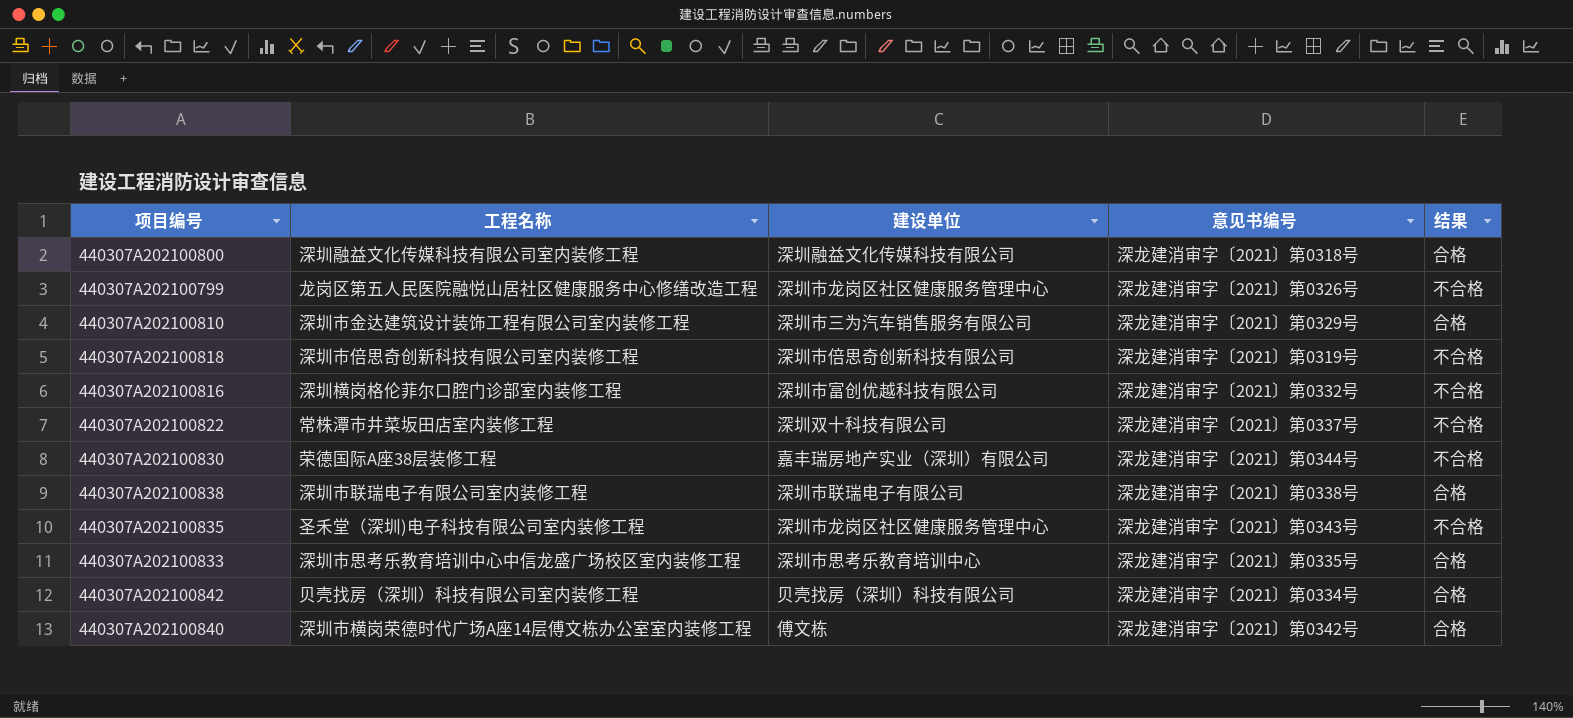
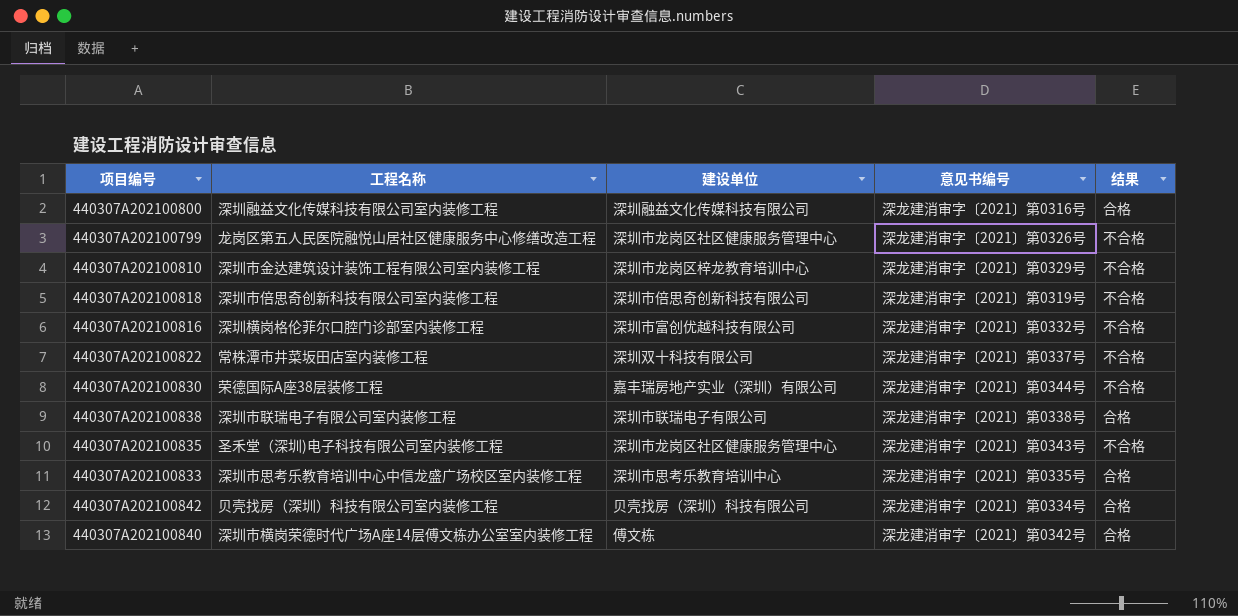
440307A202100800 | 意见书编号: 深龙建消审字〔2021〕第0318号 -> 深龙建消审字〔2021〕第0316号
440307A202100810 | 建设单位: 深圳市三为汽车销售服务有限公司 -> 深圳市龙岗区梓龙教育培训中心
440307A202100810 | 结果: 合格 -> 不合格

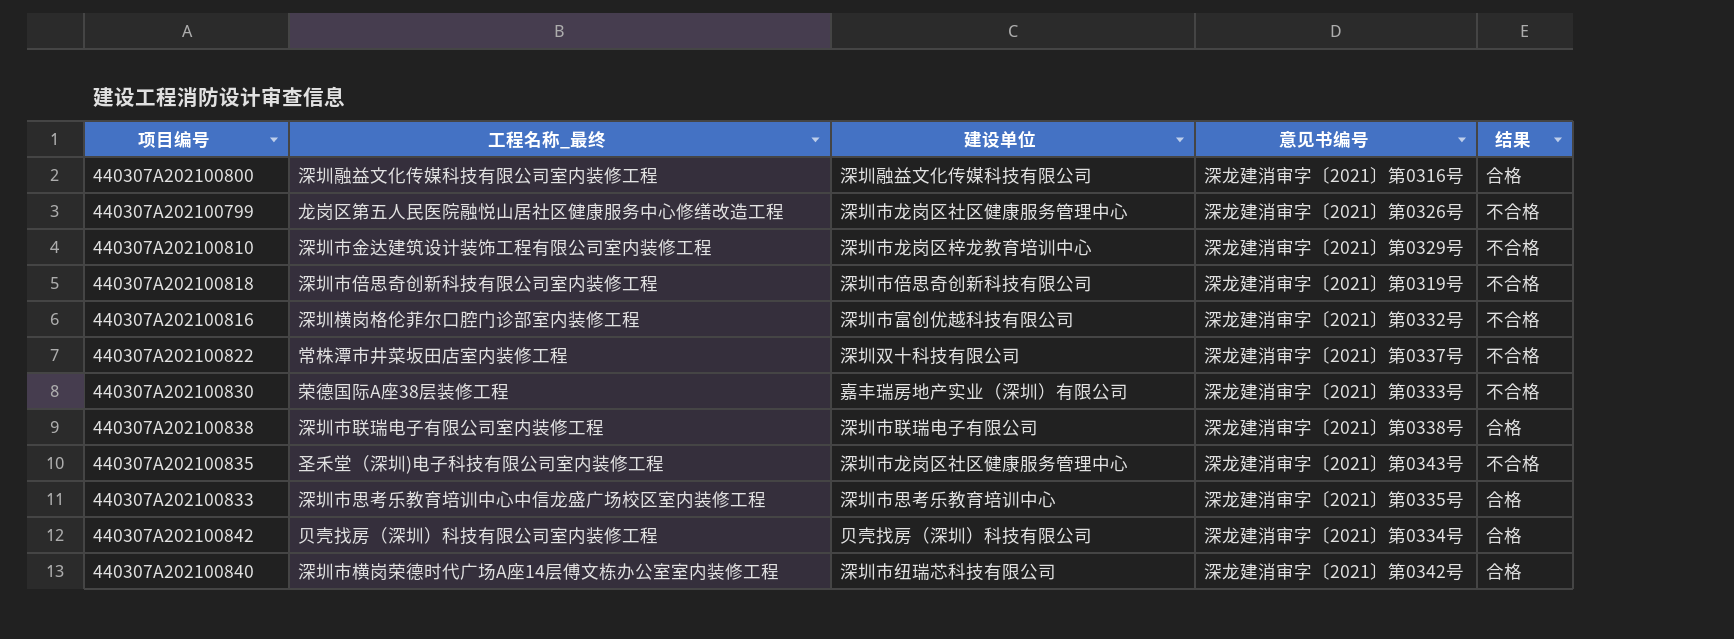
column name: 工程名称 -> 工程名称_最终
440307A202100830 | 意见书编号: 深龙建消审字〔2021〕第0344号 -> 深龙建消审字〔2021〕第0333号
440307A202100840 | 建设单位: 傅文栋 -> 深圳市纽瑞芯科技有限公司

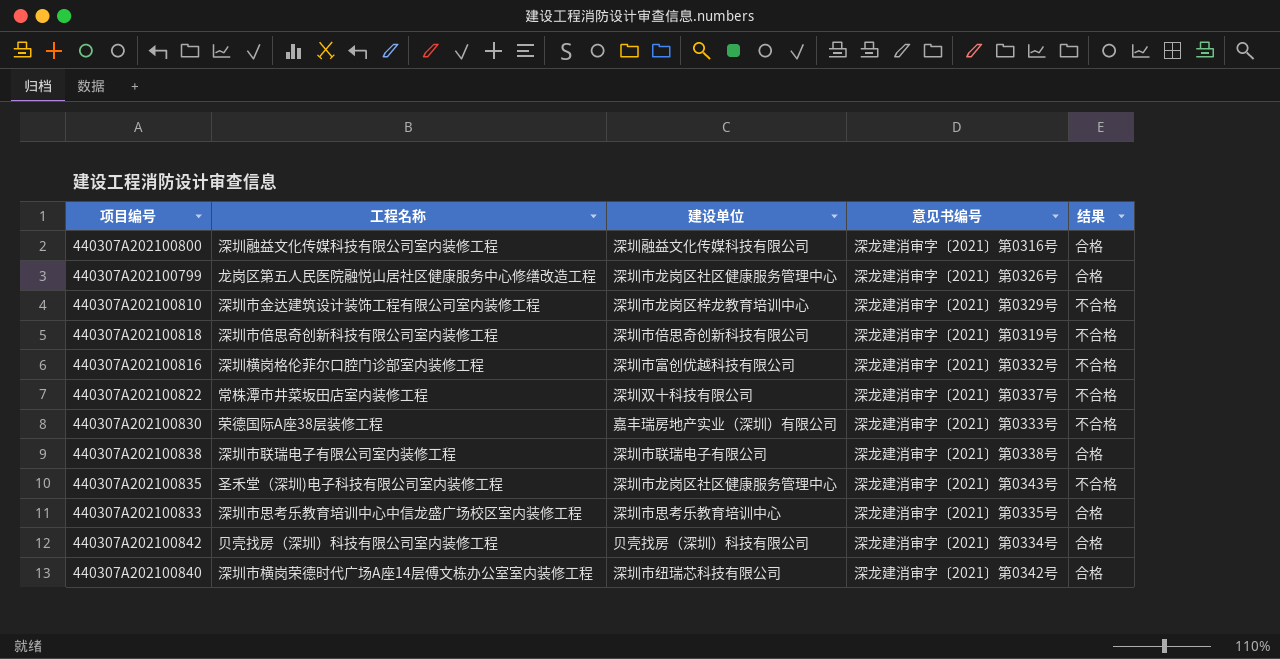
column name: 工程名称_最终 -> 工程名称
440307A202100799 | 结果: 不合格 -> 合格

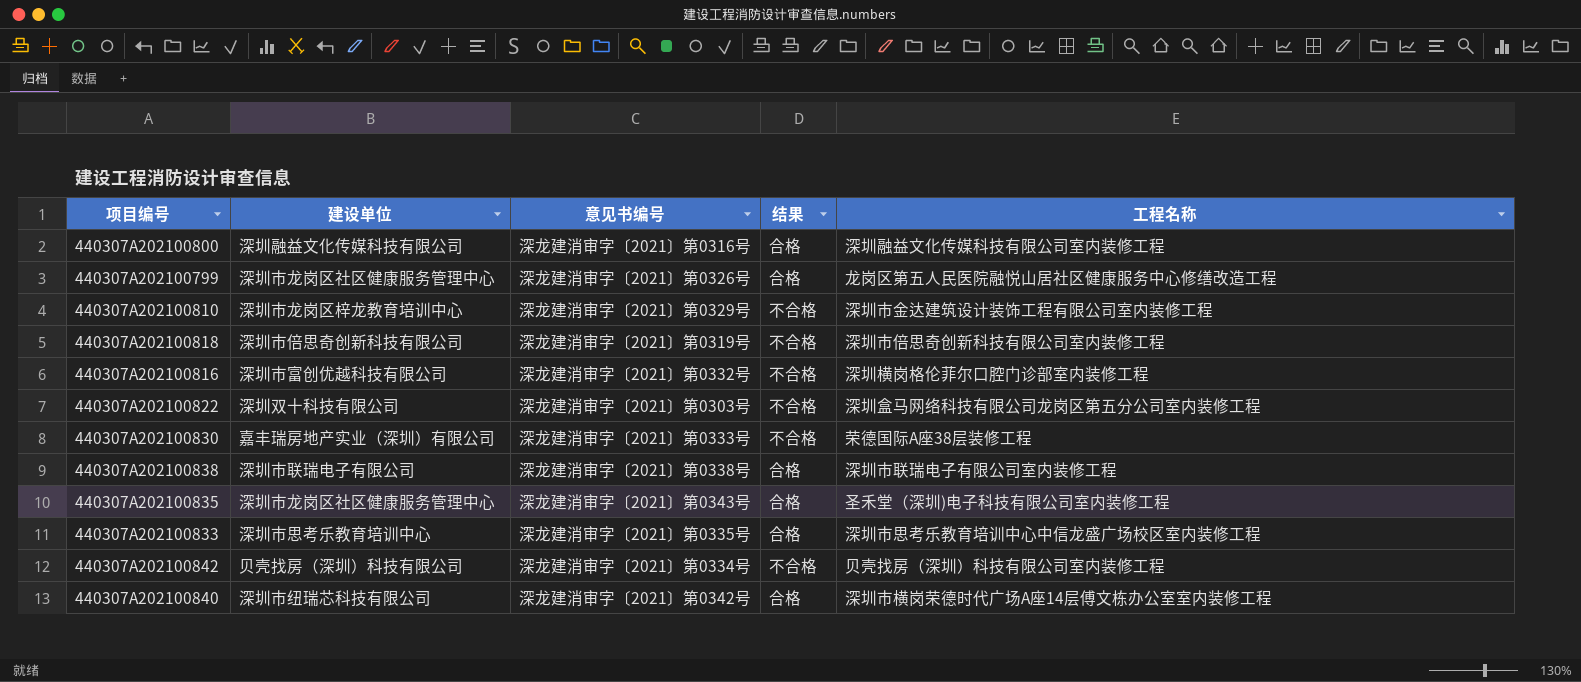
column 工程名称 | position: 2 -> 5
440307A202100822 | 意见书编号: 深龙建消审字〔2021〕第0337号 -> 深龙建消审字〔2021〕第0303号
440307A202100822 | 工程名称: 常株潭市井菜坂田店室内装修工程 -> 深圳盒马网络科技有限公司龙岗区第五分公司室内装修工程
440307A202100835 | 结果: 不合格 -> 合格
440307A202100842 | 结果: 合格 -> 不合格

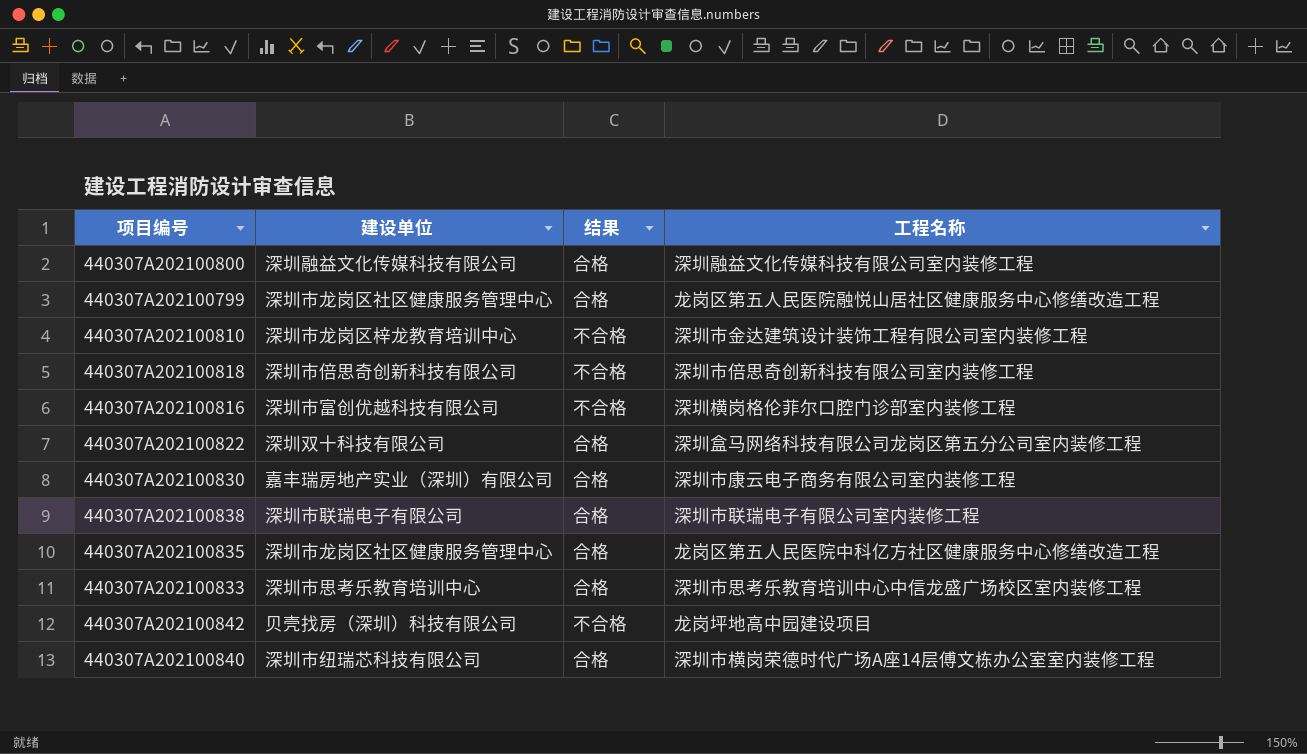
column 意见书编号 | position: 3 -> none
440307A202100822 | 结果: 不合格 -> 合格
440307A202100830 | 结果: 不合格 -> 合格
440307A202100830 | 工程名称: 荣德国际A座38层装修工程 -> 深圳市康云电子商务有限公司室内装修工程
440307A202100835 | 工程名称: 圣禾堂（深圳)电子科技有限公司室内装修工程 -> 龙岗区第五人民医院中科亿方社区健康服务中心修缮改造工程
440307A202100842 | 工程名称: 贝壳找房（深圳）科技有限公司室内装修工程 -> 龙岗坪地高中园建设项目

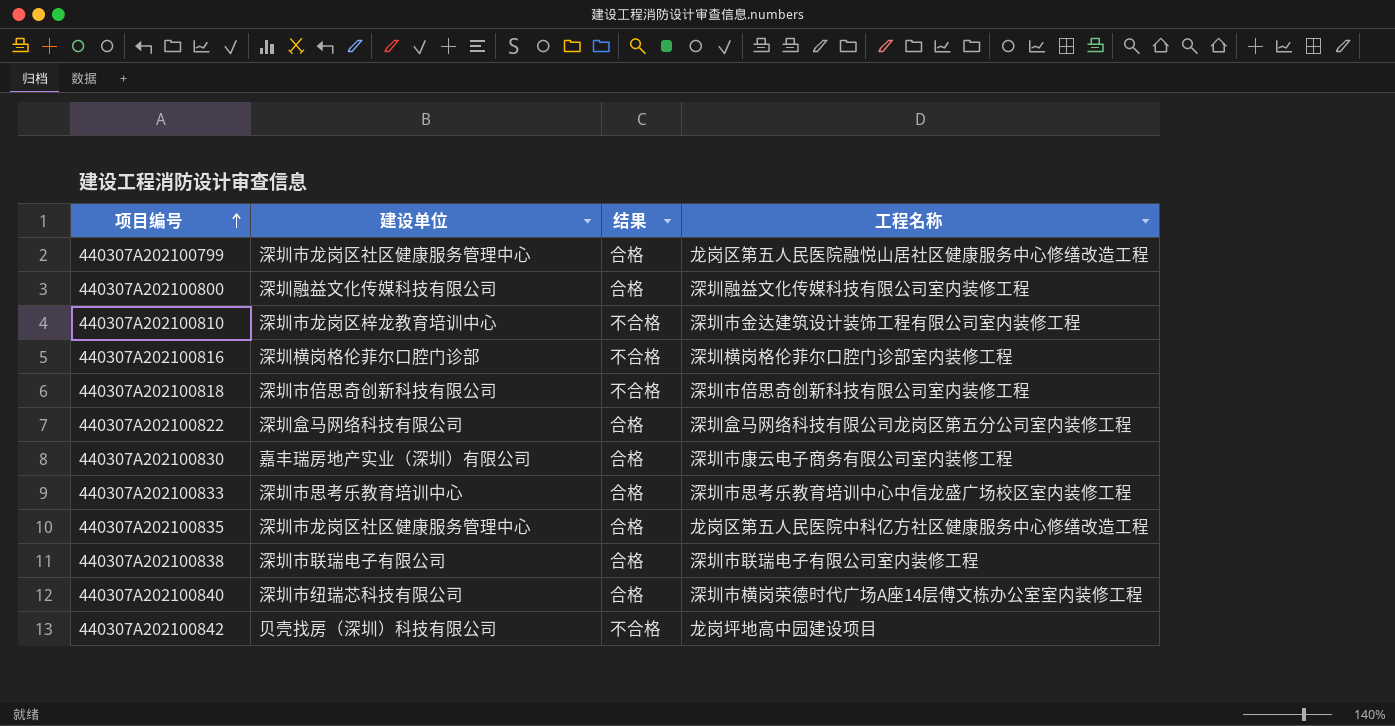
row order: none -> 项目编号 ascending
440307A202100816 | 建设单位: 深圳市富创优越科技有限公司 -> 深圳横岗格伦菲尔口腔门诊部
440307A202100822 | 建设单位: 深圳双十科技有限公司 -> 深圳盒马网络科技有限公司

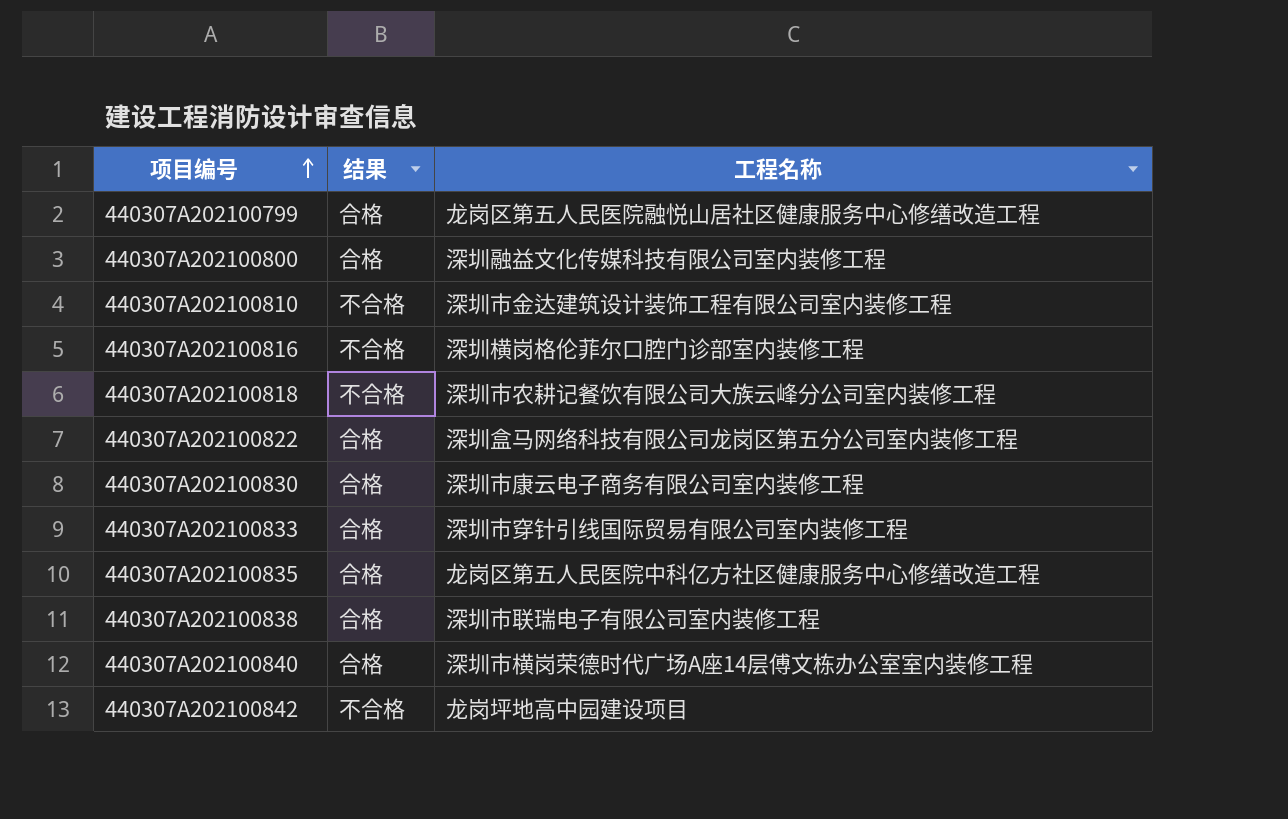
column 建设单位 | position: 2 -> none
440307A202100818 | 工程名称: 深圳市倍思奇创新科技有限公司室内装修工程 -> 深圳市农耕记餐饮有限公司大族云峰分公司室内装修工程
440307A202100833 | 工程名称: 深圳市思考乐教育培训中心中信龙盛广场校区室内装修工程 -> 深圳市穿针引线国际贸易有限公司室内装修工程

